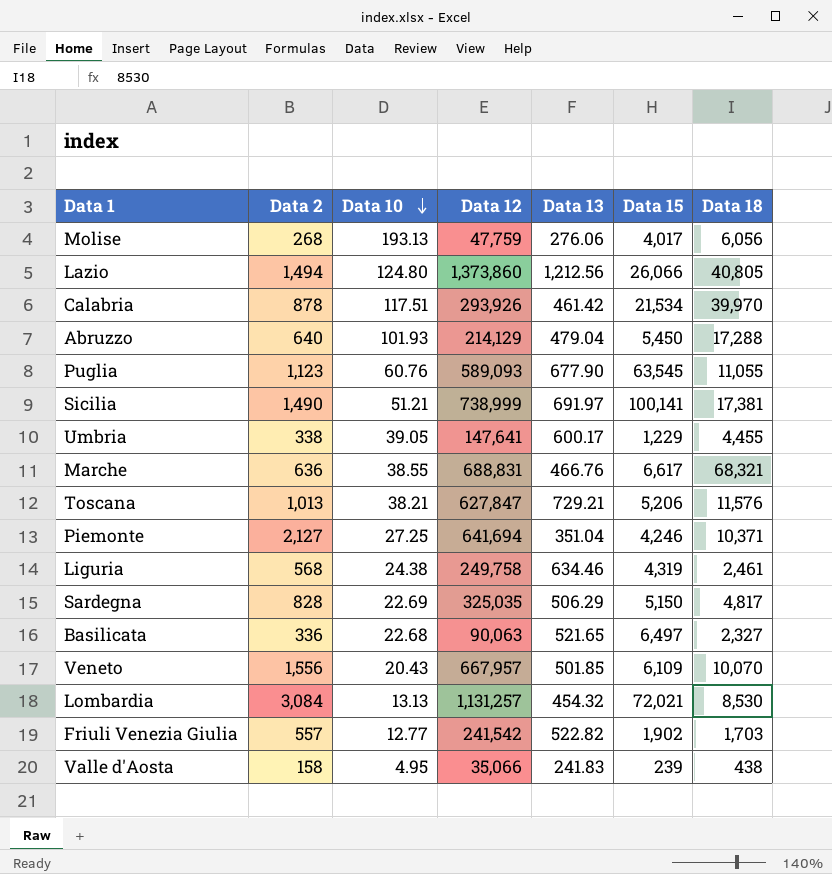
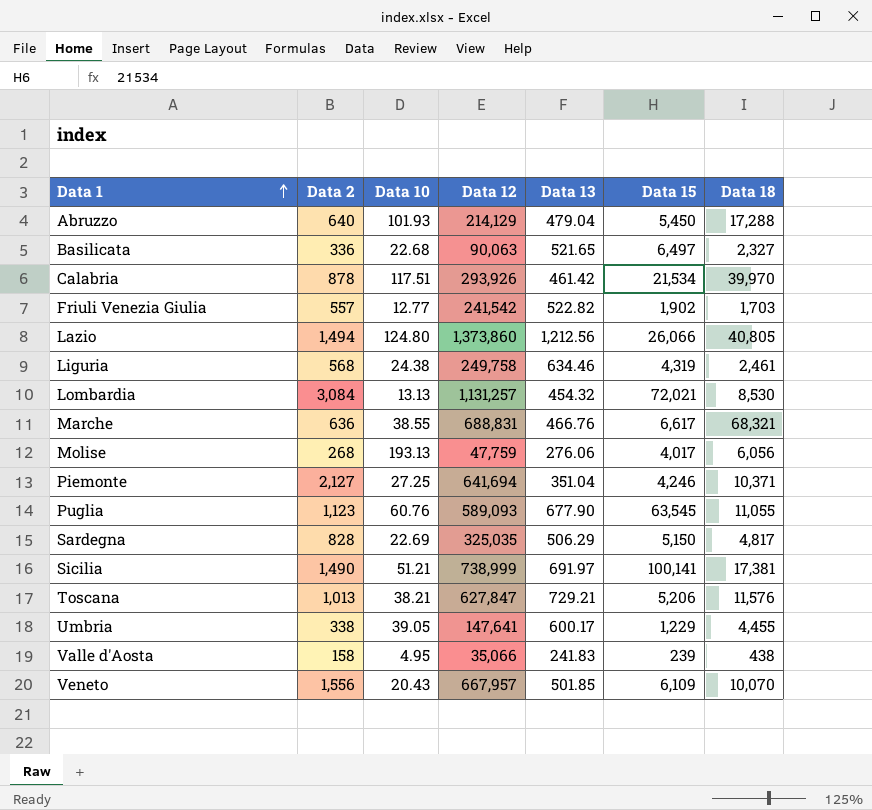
row order: Data 10 descending -> Data 1 ascending

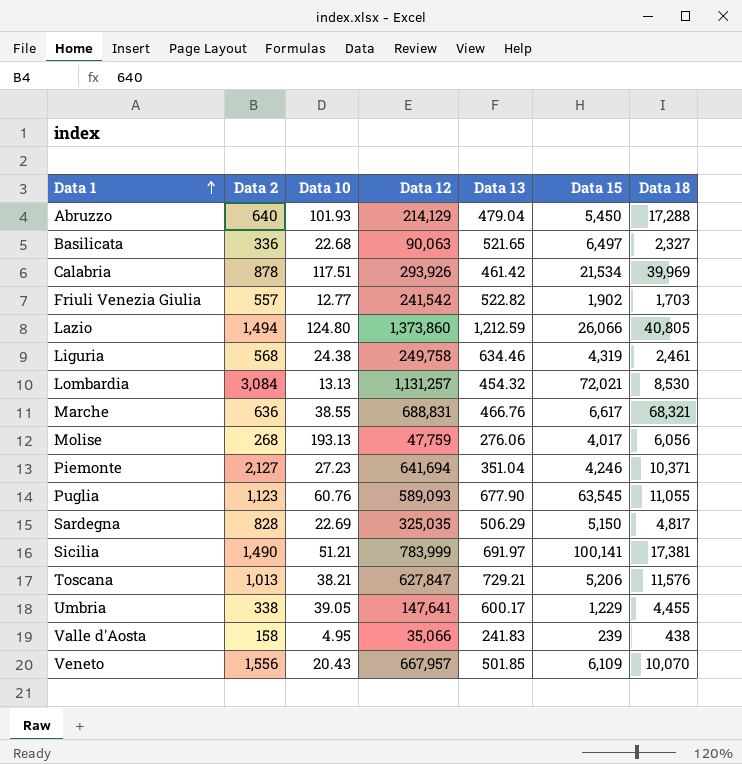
Calabria | Data 18: 39,970 -> 39,969
Lazio | Data 13: 1,212.56 -> 1,212.59
Piemonte | Data 10: 27.25 -> 27.23
Sicilia | Data 12: 738,999 -> 783,999

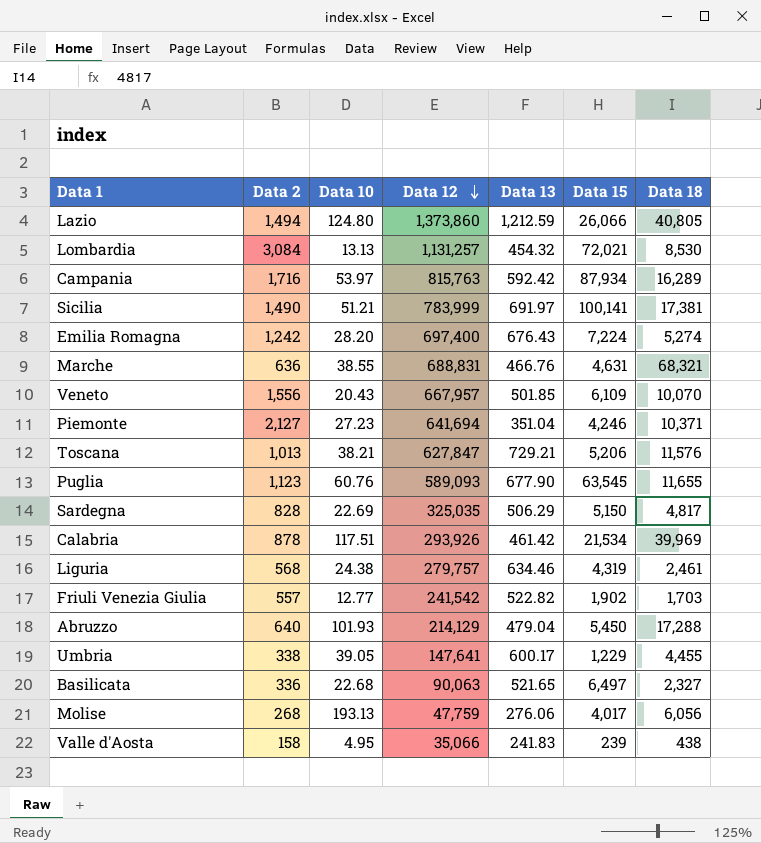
row order: Data 1 ascending -> Data 12 descending
row Campania: none -> 1,716 | 53.97 | 815,763 | 592.42 | 87,934 | 16,289
row Emilia Romagna: none -> 1,242 | 28.20 | 697,400 | 676.43 | 7,224 | 5,274
Marche | Data 15: 6,617 -> 4,631
Puglia | Data 18: 11,055 -> 11,655
Liguria | Data 12: 249,758 -> 279,757

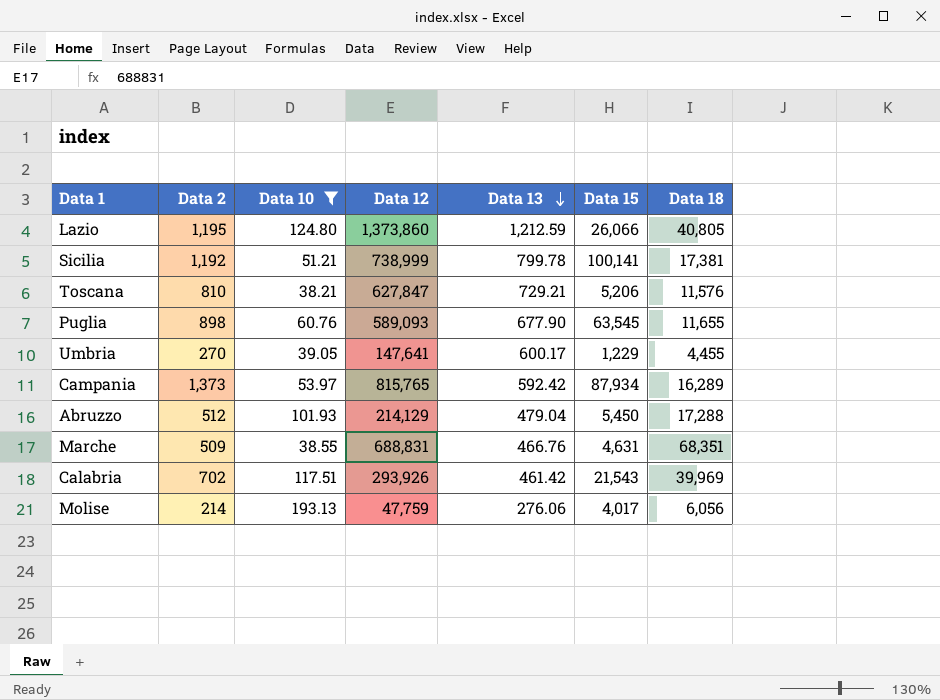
filter: none -> Data 10 >= 38.21
row order: Data 12 descending -> Data 13 descending
Lazio | Data 2: 1,494 -> 1,195
Sicilia | Data 2: 1,490 -> 1,192
Sicilia | Data 12: 783,999 -> 738,999
Sicilia | Data 13: 691.97 -> 799.78
Toscana | Data 2: 1,013 -> 810
Puglia | Data 2: 1,123 -> 898
Umbria | Data 2: 338 -> 270
Campania | Data 2: 1,716 -> 1,373
Campania | Data 12: 815,763 -> 815,765
Abruzzo | Data 2: 640 -> 512
Marche | Data 2: 636 -> 509
Marche | Data 18: 68,321 -> 68,351
Calabria | Data 2: 878 -> 702
Calabria | Data 15: 21,534 -> 21,543
Molise | Data 2: 268 -> 214

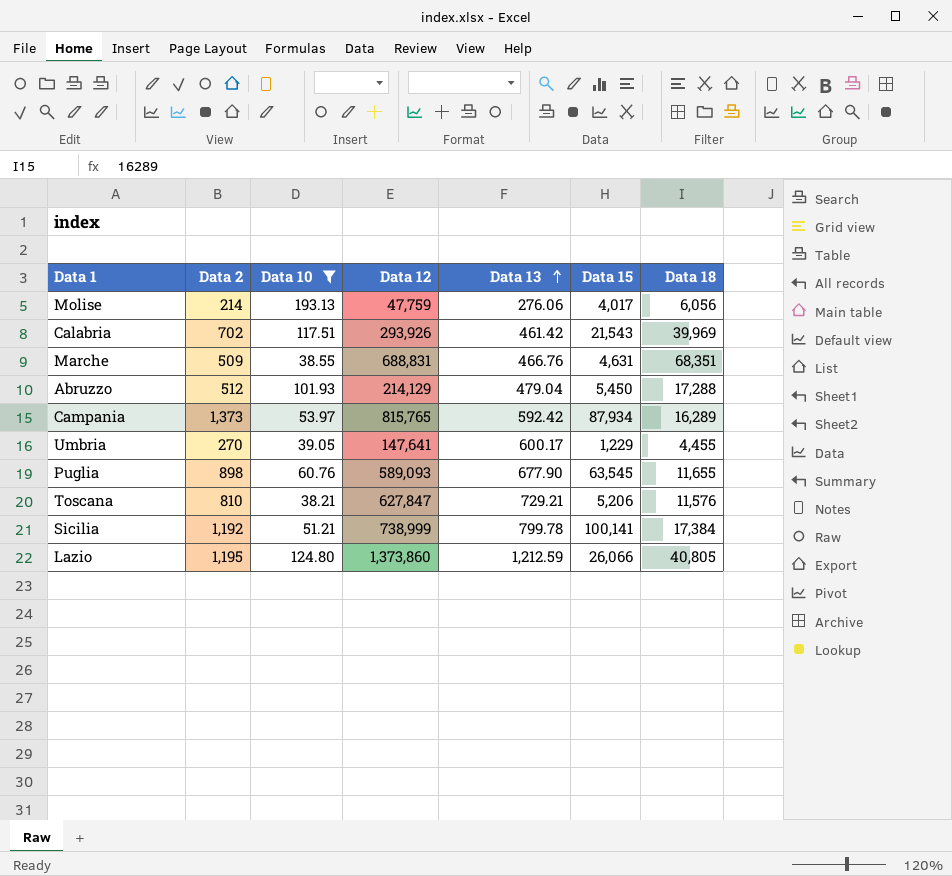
row order: Data 13 descending -> Data 13 ascending
Sicilia | Data 18: 17,381 -> 17,384

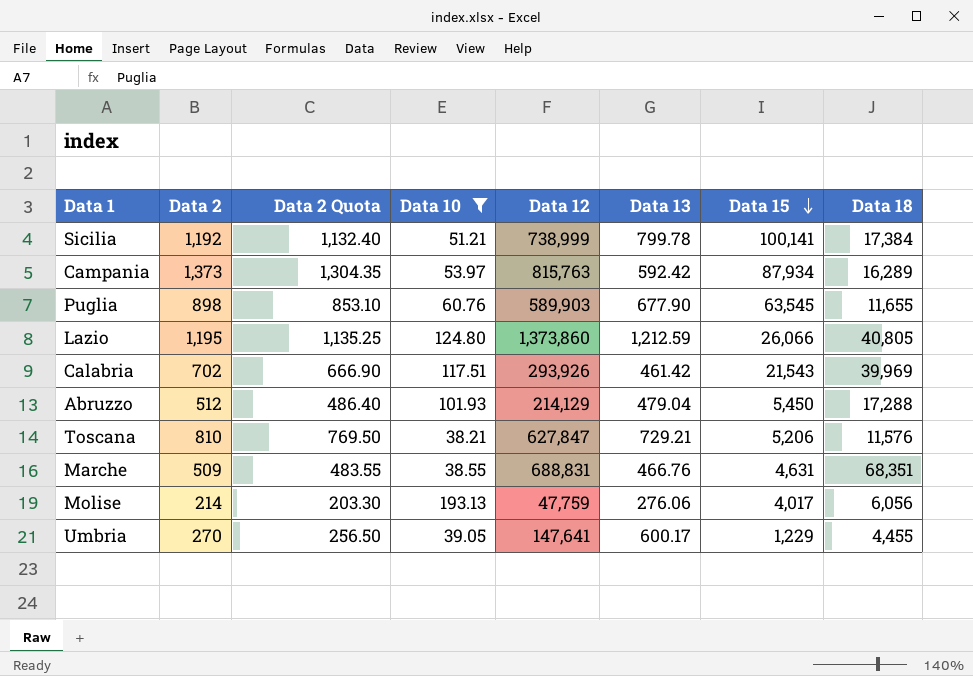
row order: Data 13 ascending -> Data 15 descending
column Data 2 Quota | formula: none -> [Data 2] * 0.95
Campania | Data 12: 815,765 -> 815,763
Puglia | Data 12: 589,093 -> 589,903

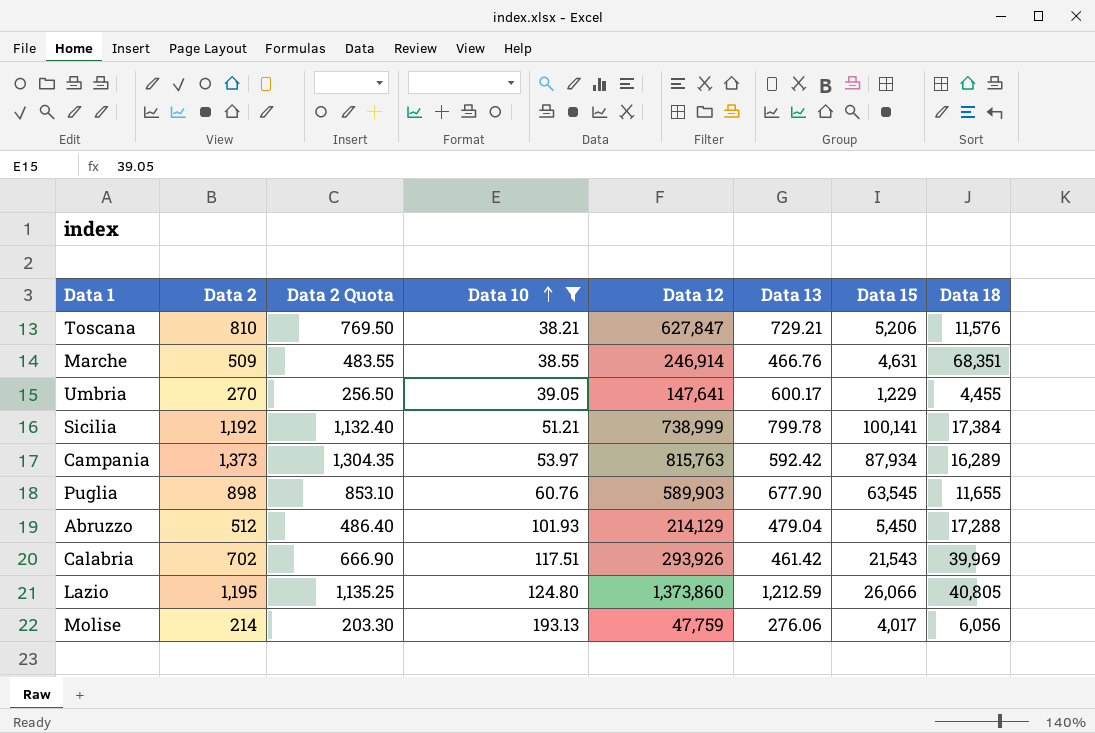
row order: Data 15 descending -> Data 10 ascending
Marche | Data 12: 688,831 -> 246,914

